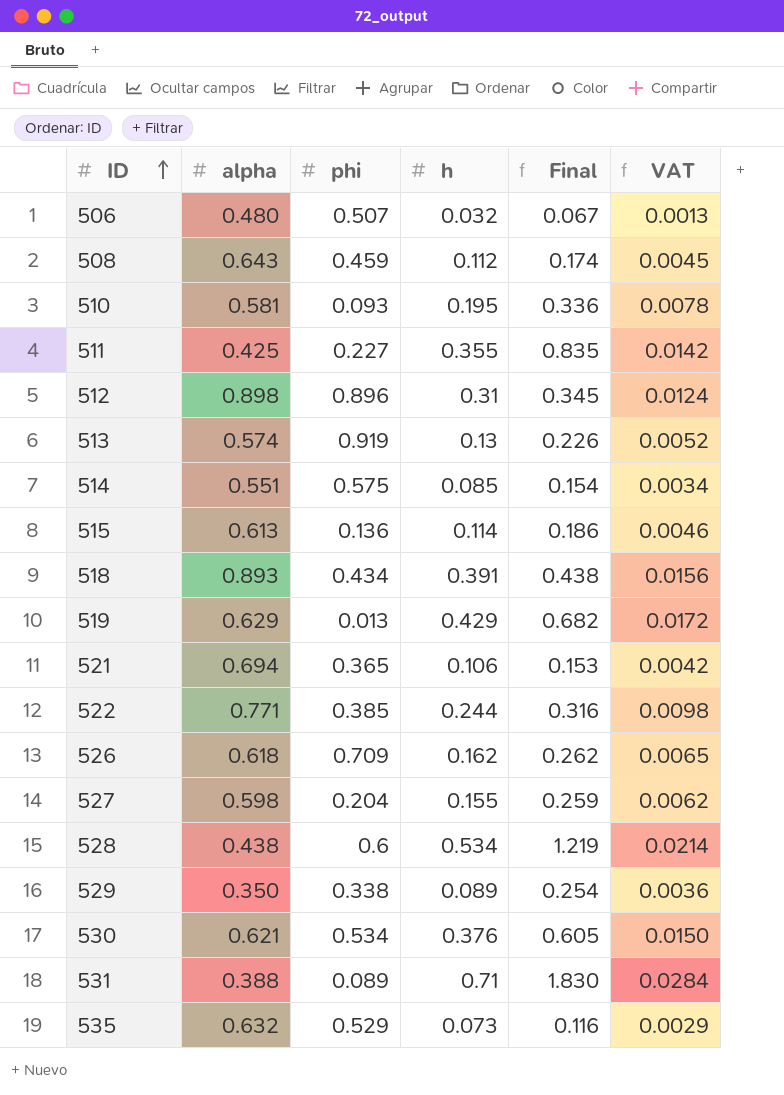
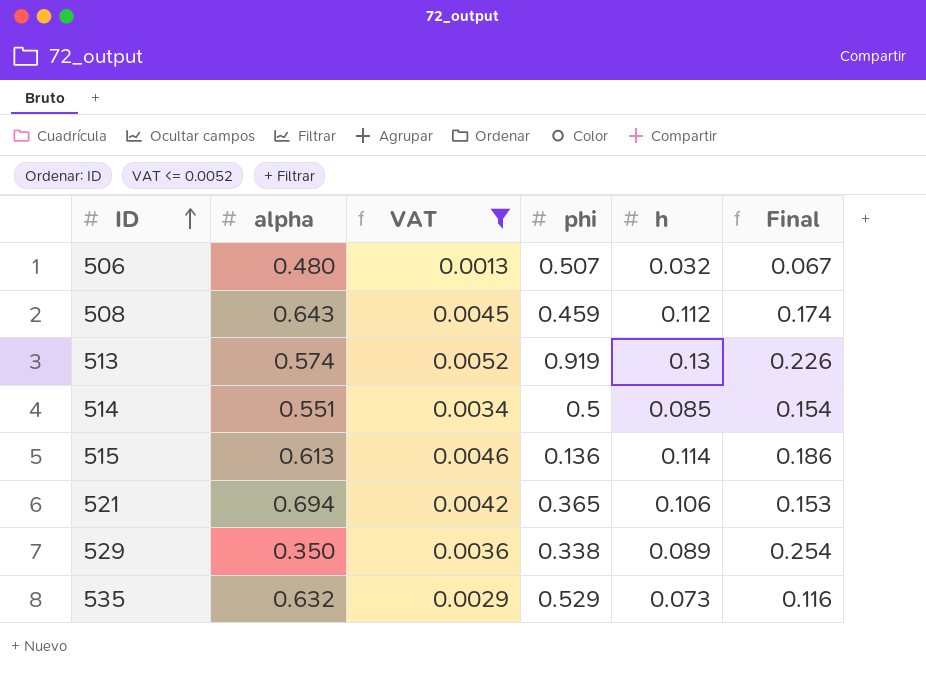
filter: none -> VAT <= 0.0052
column VAT | position: 6 -> 3
514 | phi: 0.575 -> 0.5

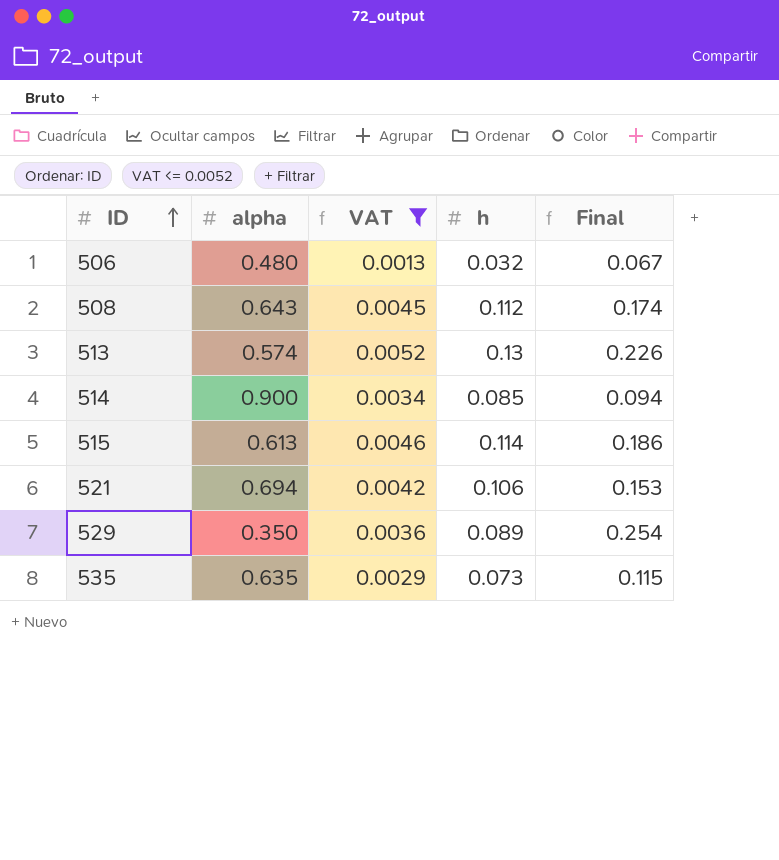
column phi | position: 4 -> none
514 | alpha: 0.551 -> 0.900
514 | Final: 0.154 -> 0.094
535 | alpha: 0.632 -> 0.635
535 | Final: 0.116 -> 0.115

